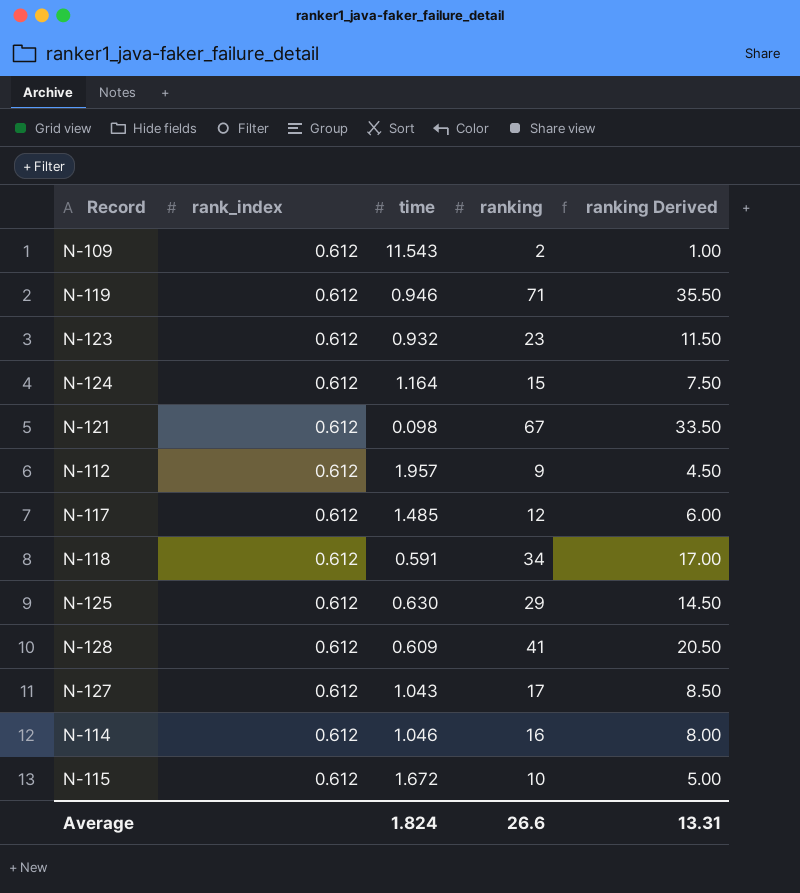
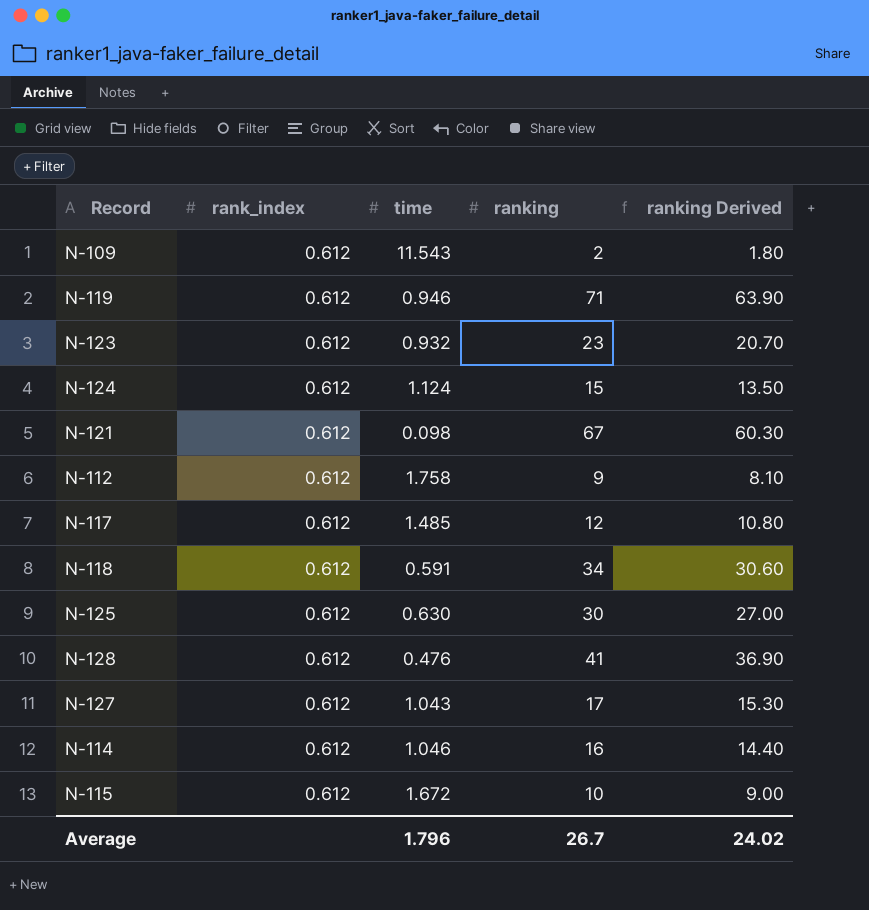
column ranking Derived | formula: [ranking] * 0.5 -> [ranking] * 0.9
N-124 | time: 1.164 -> 1.124
N-112 | time: 1.957 -> 1.758
N-125 | ranking: 29 -> 30
N-128 | time: 0.609 -> 0.476
Average | time: 1.824 -> 1.796
Average | ranking: 26.6 -> 26.7
Average | ranking Derived: 13.31 -> 24.02

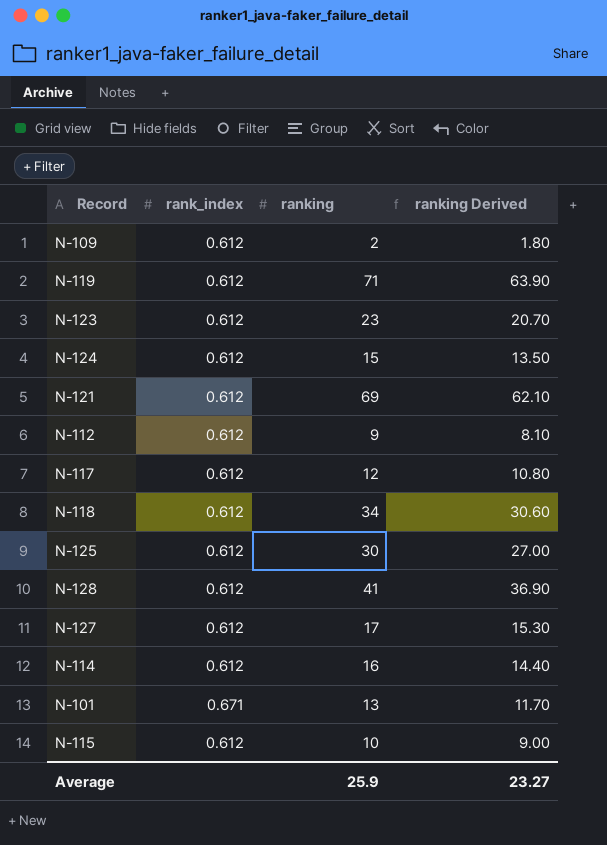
column time | position: 3 -> none
N-121 | ranking: 67 -> 69
N-121 | ranking Derived: 60.30 -> 62.10
row N-101: none -> 0.671 | 13 | 11.70
Average | ranking: 26.7 -> 25.9
Average | ranking Derived: 24.02 -> 23.27

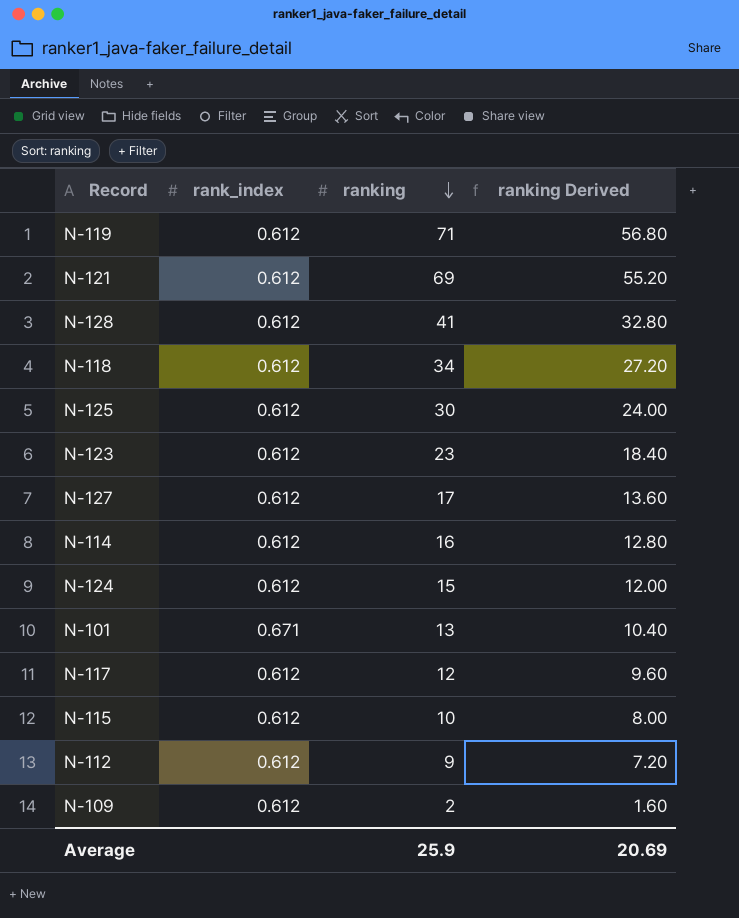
row order: none -> ranking descending
column ranking Derived | formula: [ranking] * 0.9 -> [ranking] * 0.8
Average | ranking Derived: 23.27 -> 20.69

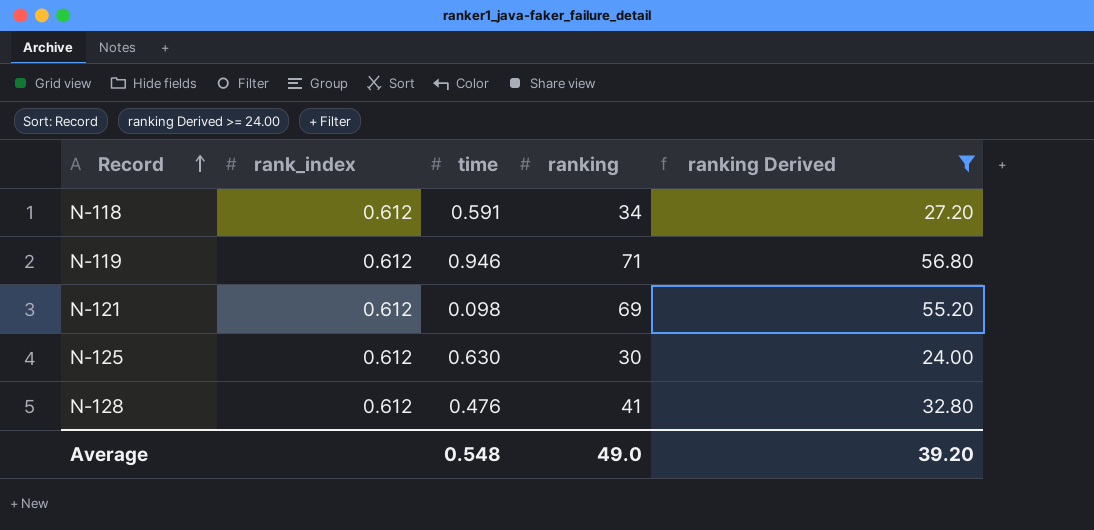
filter: none -> ranking Derived >= 24.00
row order: ranking descending -> Record ascending
column time | position: none -> 3
Average | ranking: 25.9 -> 49.0
Average | ranking Derived: 20.69 -> 39.20

